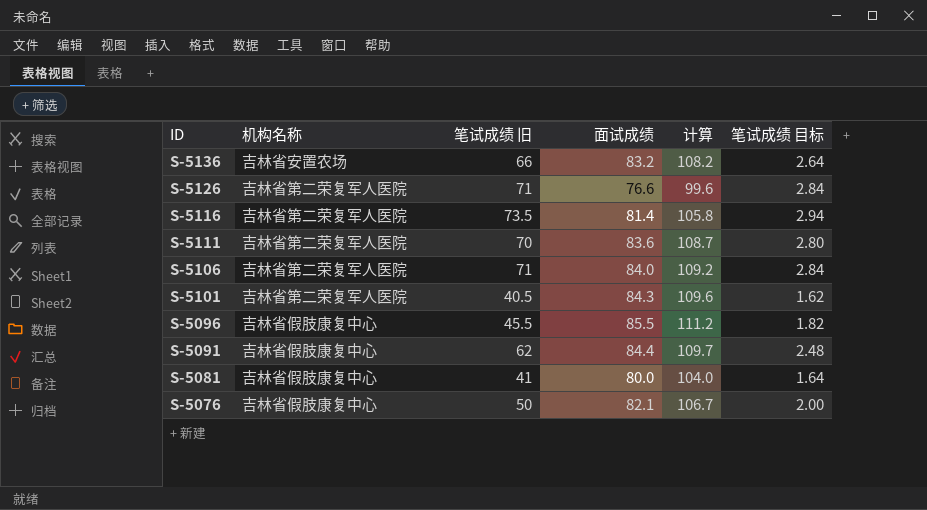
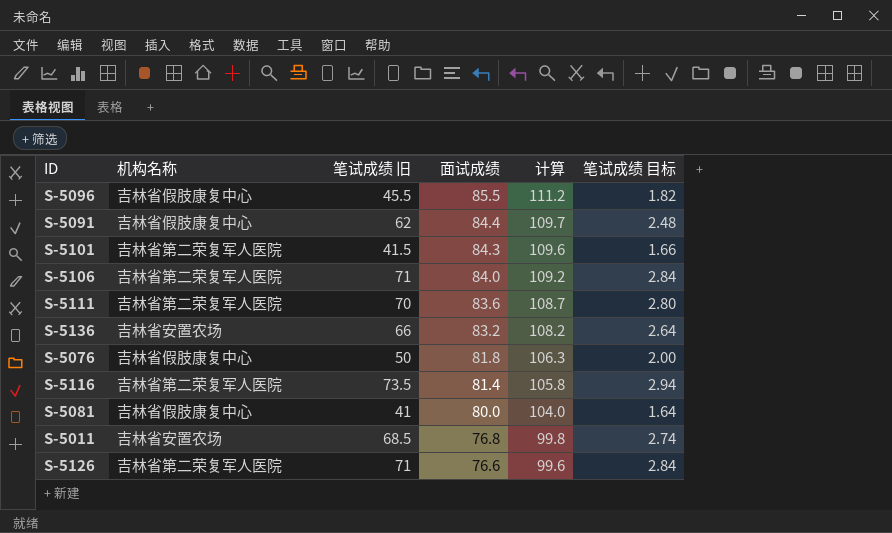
row order: ID descending -> 面试成绩 descending
S-5101 | 笔试成绩 旧: 40.5 -> 41.5
S-5101 | 笔试成绩 目标: 1.62 -> 1.66
S-5076 | 面试成绩: 82.1 -> 81.8
S-5076 | 计算: 106.7 -> 106.3
row S-5011: none -> 吉林省安置农场 | 68.5 | 76.8 | 99.8 | 2.74

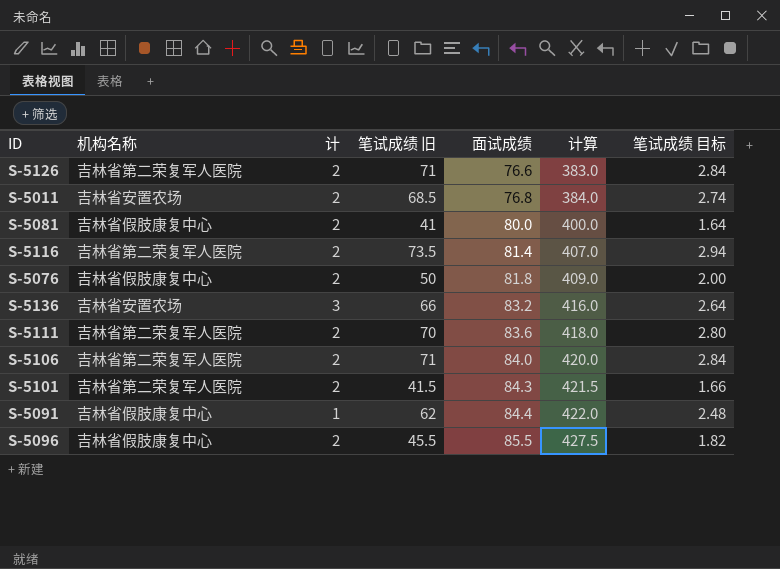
row order: 面试成绩 descending -> 面试成绩 ascending
column 计 | position: none -> 3
column 计算 | formula: [面试成绩] * 1.3 -> [面试成绩] * 5

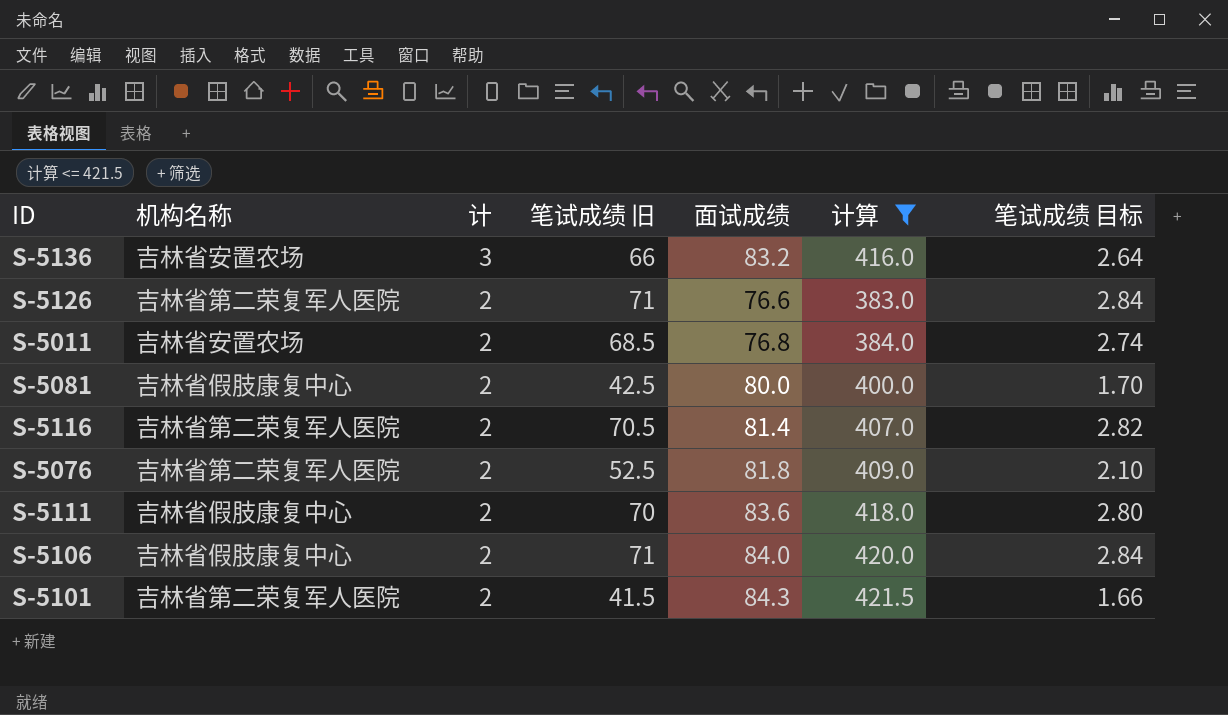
filter: none -> 计算 <= 421.5
row order: 面试成绩 ascending -> 计 descending
S-5081 | 笔试成绩 旧: 41 -> 42.5
S-5081 | 笔试成绩 目标: 1.64 -> 1.70
S-5116 | 笔试成绩 旧: 73.5 -> 70.5
S-5116 | 笔试成绩 目标: 2.94 -> 2.82
S-5076 | 机构名称: 吉林省假肢康复中心 -> 吉林省第二荣复军人医院
S-5076 | 笔试成绩 旧: 50 -> 52.5
S-5076 | 笔试成绩 目标: 2.00 -> 2.10
S-5111 | 机构名称: 吉林省第二荣复军人医院 -> 吉林省假肢康复中心
S-5106 | 机构名称: 吉林省第二荣复军人医院 -> 吉林省假肢康复中心

